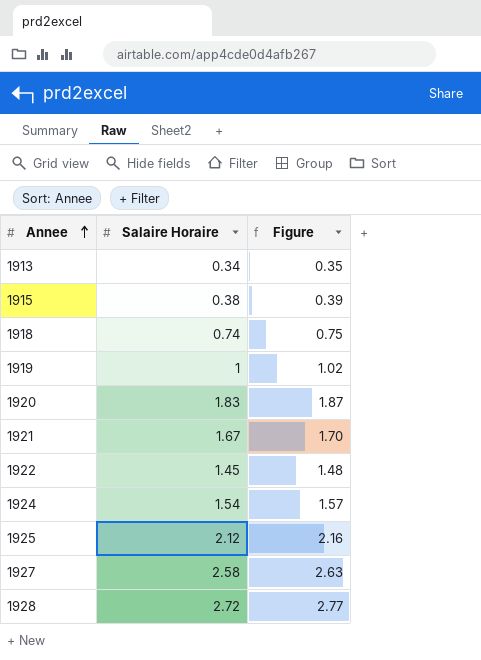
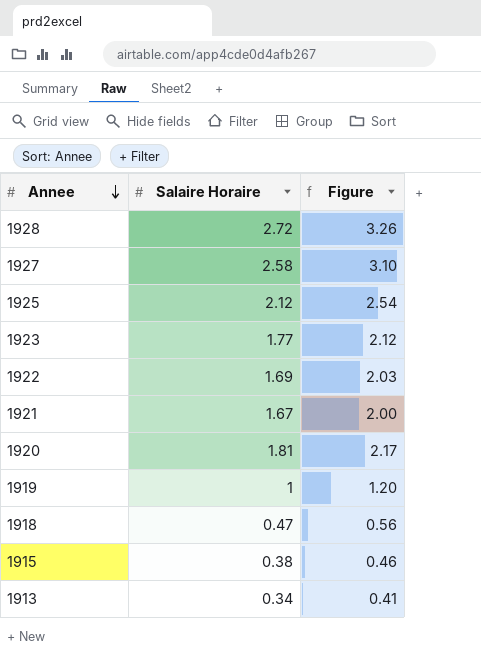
row order: Annee ascending -> Annee descending
column Figure | formula: [Salaire Horaire] * 1.02 -> [Salaire Horaire] * 1.2
row 1924: 1.54 | 1.57 -> none
row 1923: none -> 1.77 | 2.12
1922 | Salaire Horaire: 1.45 -> 1.69
1920 | Salaire Horaire: 1.83 -> 1.81
1918 | Salaire Horaire: 0.74 -> 0.47

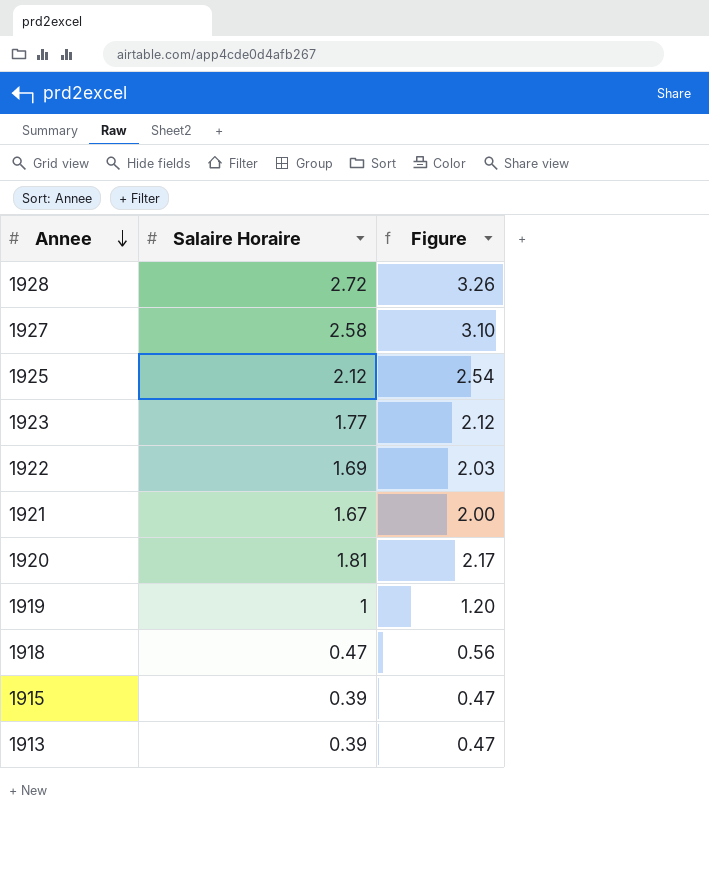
1915 | Salaire Horaire: 0.38 -> 0.39
1915 | Figure: 0.46 -> 0.47
1913 | Salaire Horaire: 0.34 -> 0.39
1913 | Figure: 0.41 -> 0.47

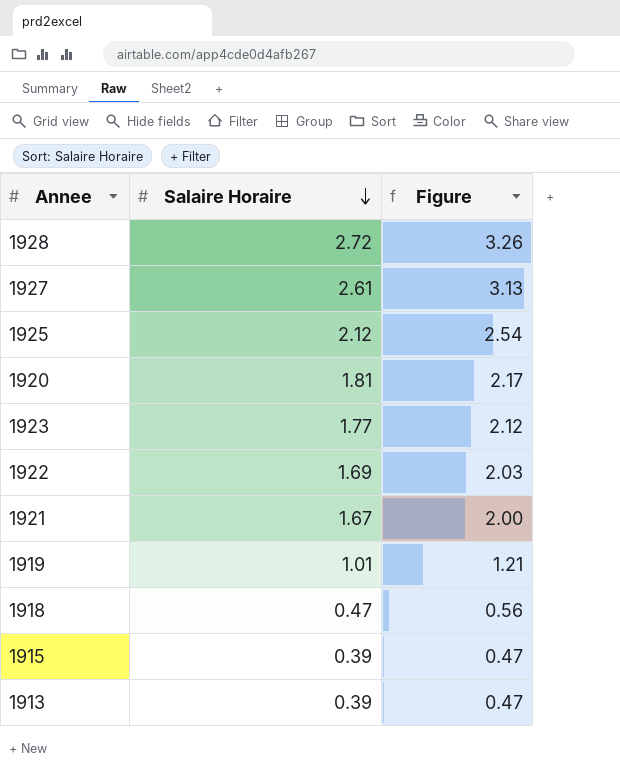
row order: Annee descending -> Salaire Horaire descending
1927 | Salaire Horaire: 2.58 -> 2.61
1927 | Figure: 3.10 -> 3.13
1919 | Salaire Horaire: 1 -> 1.01
1919 | Figure: 1.20 -> 1.21

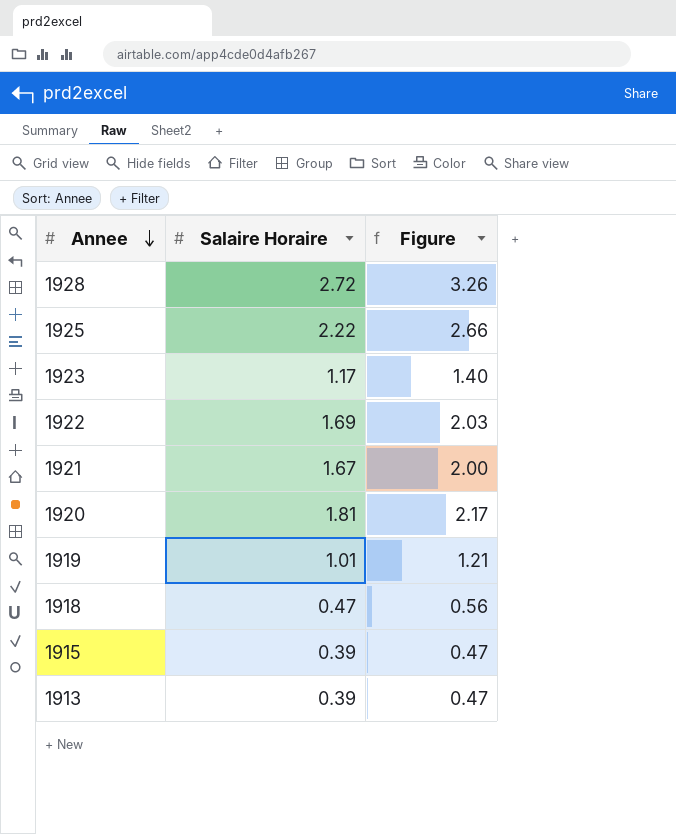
row order: Salaire Horaire descending -> Annee descending
row 1927: 2.61 | 3.13 -> none
1925 | Salaire Horaire: 2.12 -> 2.22
1925 | Figure: 2.54 -> 2.66
1923 | Salaire Horaire: 1.77 -> 1.17
1923 | Figure: 2.12 -> 1.40

